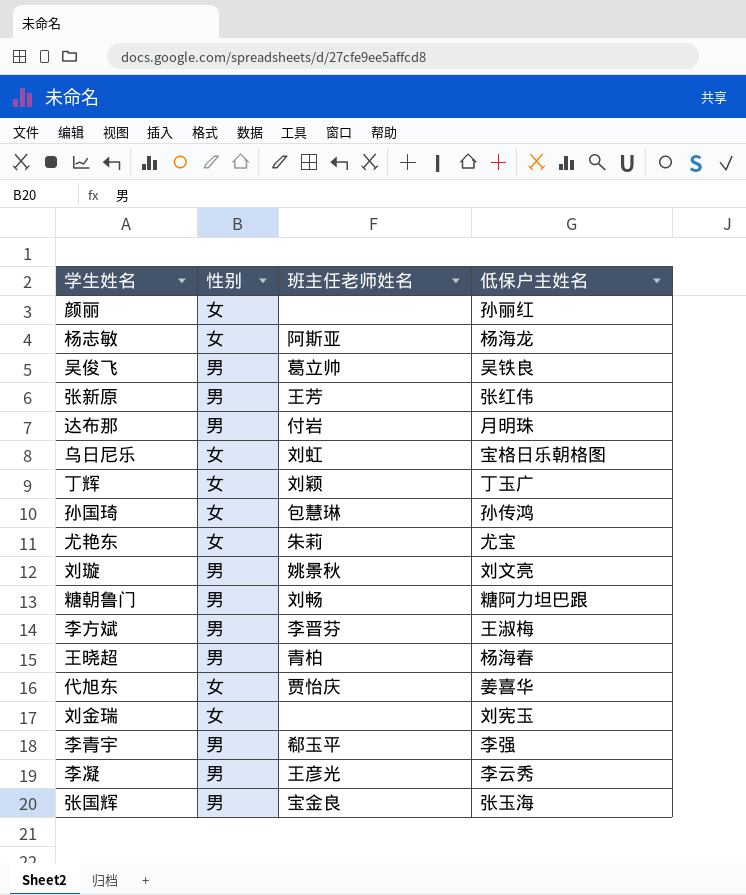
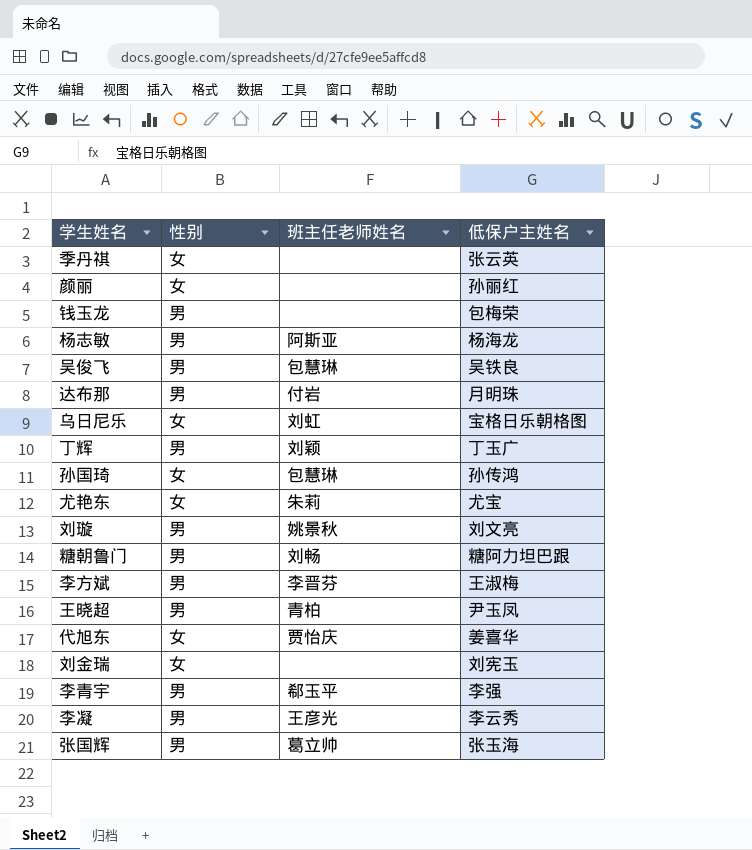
row 张新原: 男 | 王芳 | 张红伟 -> none
row 季丹祺: none -> 女 | none | 张云英
row 钱玉龙: none -> 男 | none | 包梅荣
杨志敏 | 性别: 女 -> 男
吴俊飞 | 班主任老师姓名: 葛立帅 -> 包慧琳
丁辉 | 性别: 女 -> 男
王晓超 | 低保户主姓名: 杨海春 -> 尹玉凤
张国辉 | 班主任老师姓名: 宝金良 -> 葛立帅

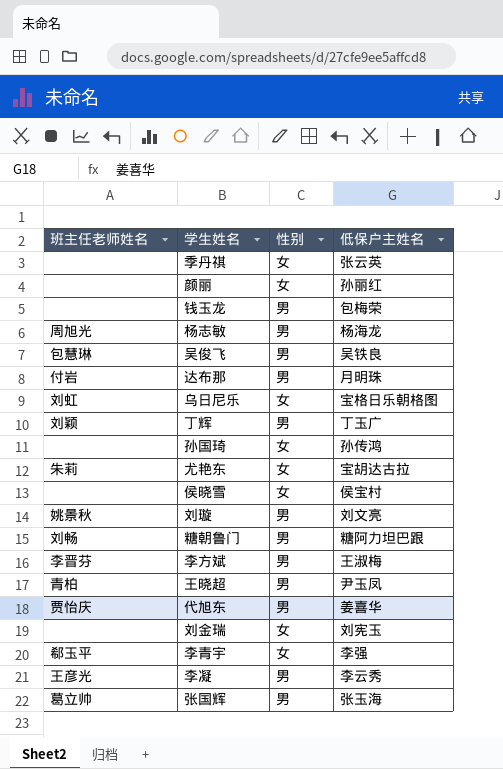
column 班主任老师姓名 | position: 3 -> 1
杨志敏 | 班主任老师姓名: 阿斯亚 -> 周旭光
孙国琦 | 班主任老师姓名: 包慧琳 -> none
尤艳东 | 低保户主姓名: 尤宝 -> 宝胡达古拉
row 侯晓雪: none -> none | 女 | 侯宝村
代旭东 | 性别: 女 -> 男
李青宇 | 性别: 男 -> 女

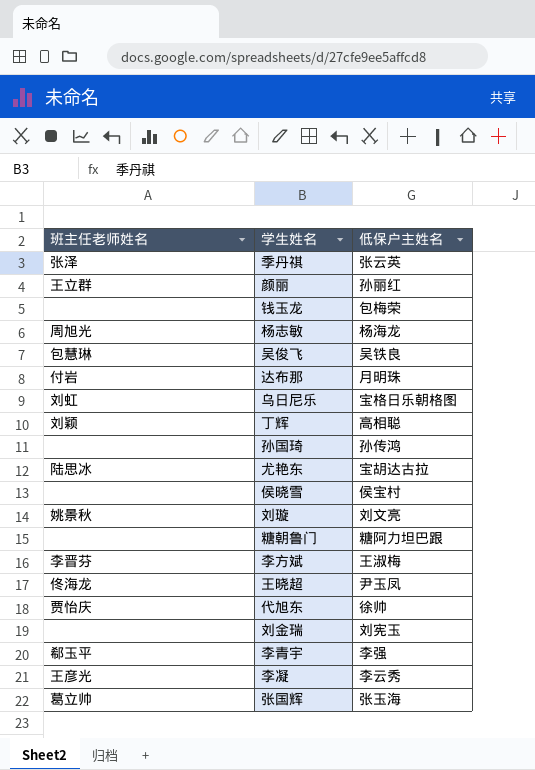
column 性别 | position: 3 -> none
季丹祺 | 班主任老师姓名: none -> 张泽
颜丽 | 班主任老师姓名: none -> 王立群
丁辉 | 低保户主姓名: 丁玉广 -> 高相聪
尤艳东 | 班主任老师姓名: 朱莉 -> 陆思冰
糖朝鲁门 | 班主任老师姓名: 刘畅 -> none
王晓超 | 班主任老师姓名: 青柏 -> 佟海龙
代旭东 | 低保户主姓名: 姜喜华 -> 徐帅

